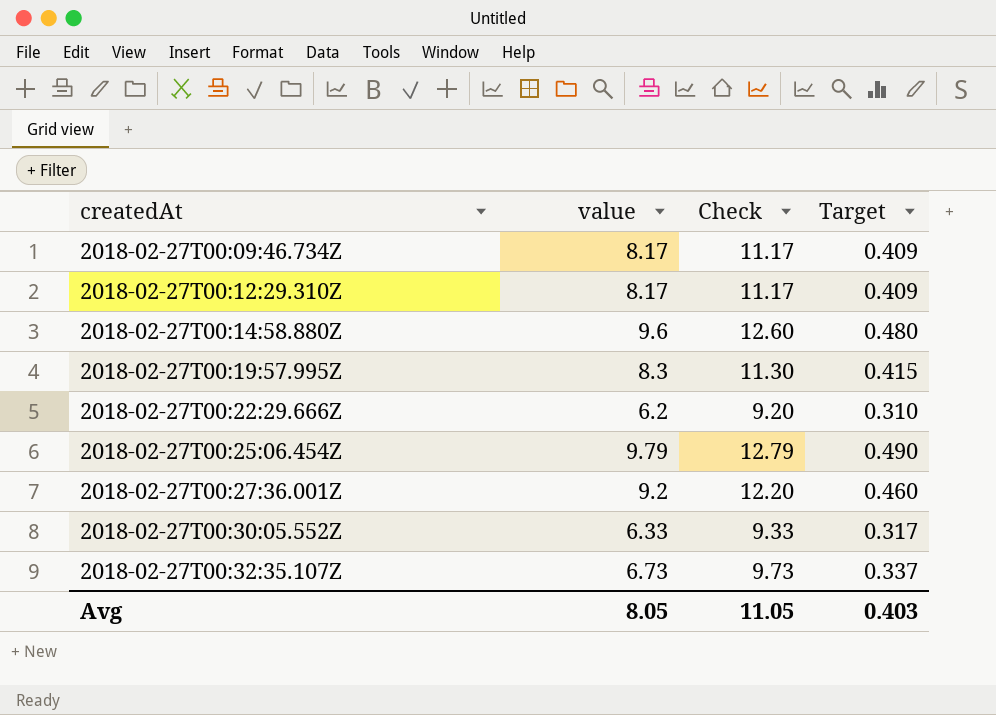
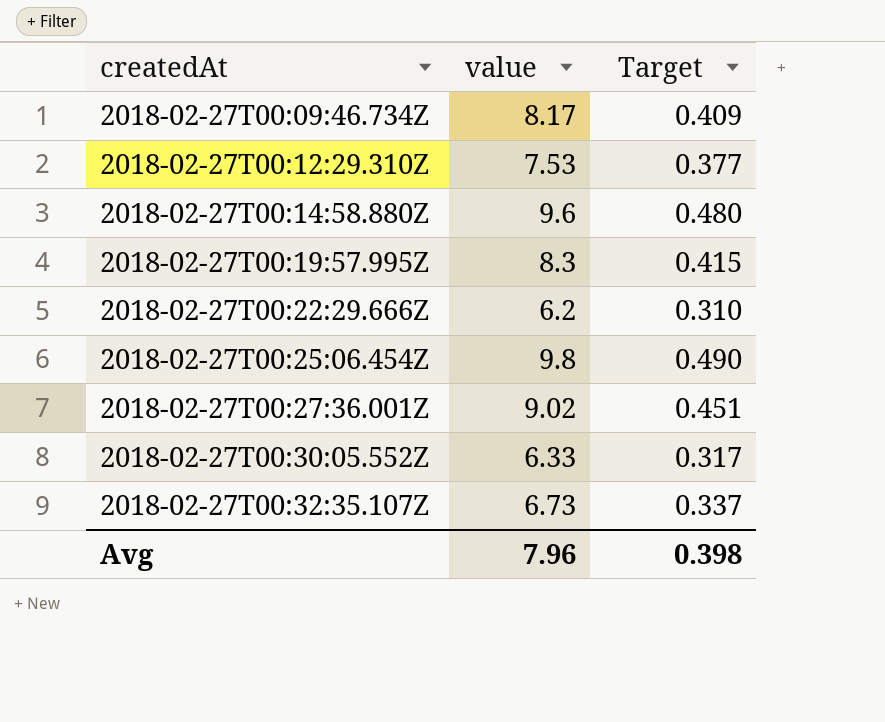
column Check | formula: [value] + 3 -> none
2018-02-27T00:12:29.310Z | value: 8.17 -> 7.53
2018-02-27T00:12:29.310Z | Target: 0.409 -> 0.377
2018-02-27T00:25:06.454Z | value: 9.79 -> 9.8
2018-02-27T00:27:36.001Z | value: 9.2 -> 9.02
2018-02-27T00:27:36.001Z | Target: 0.460 -> 0.451
Avg | value: 8.05 -> 7.96
Avg | Target: 0.403 -> 0.398

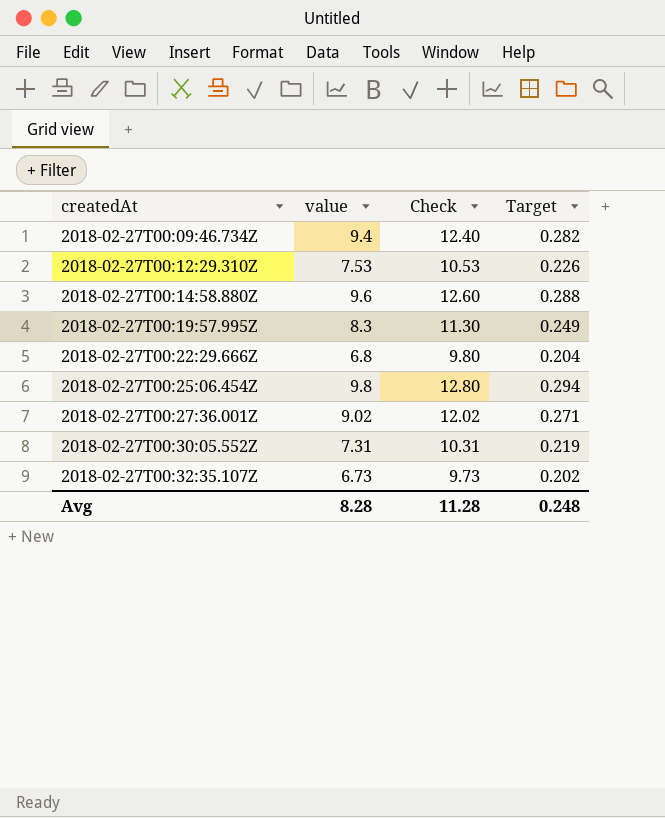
column Check | formula: none -> [value] + 3
column Target | formula: [value] * 0.05 -> [value] * 0.03
2018-02-27T00:09:46.734Z | value: 8.17 -> 9.4
2018-02-27T00:22:29.666Z | value: 6.2 -> 6.8
2018-02-27T00:30:05.552Z | value: 6.33 -> 7.31
Avg | value: 7.96 -> 8.28
Avg | Target: 0.398 -> 0.248

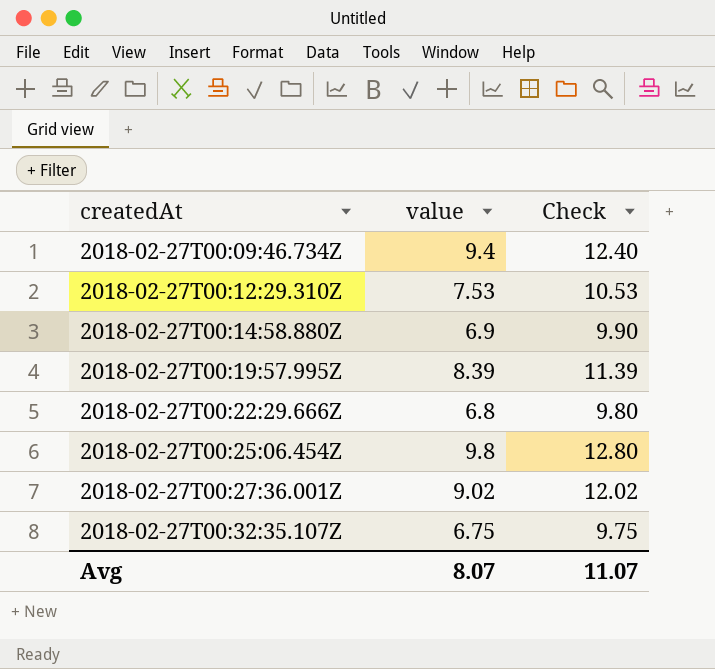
column Target | formula: [value] * 0.03 -> none
row 2018-02-27T00:30:05.552Z: 7.31 | 10.31 | 0.219 -> none
2018-02-27T00:14:58.880Z | value: 9.6 -> 6.9
2018-02-27T00:14:58.880Z | Check: 12.60 -> 9.90
2018-02-27T00:19:57.995Z | value: 8.3 -> 8.39
2018-02-27T00:19:57.995Z | Check: 11.30 -> 11.39
2018-02-27T00:32:35.107Z | value: 6.73 -> 6.75
2018-02-27T00:32:35.107Z | Check: 9.73 -> 9.75
Avg | value: 8.28 -> 8.07
Avg | Check: 11.28 -> 11.07

